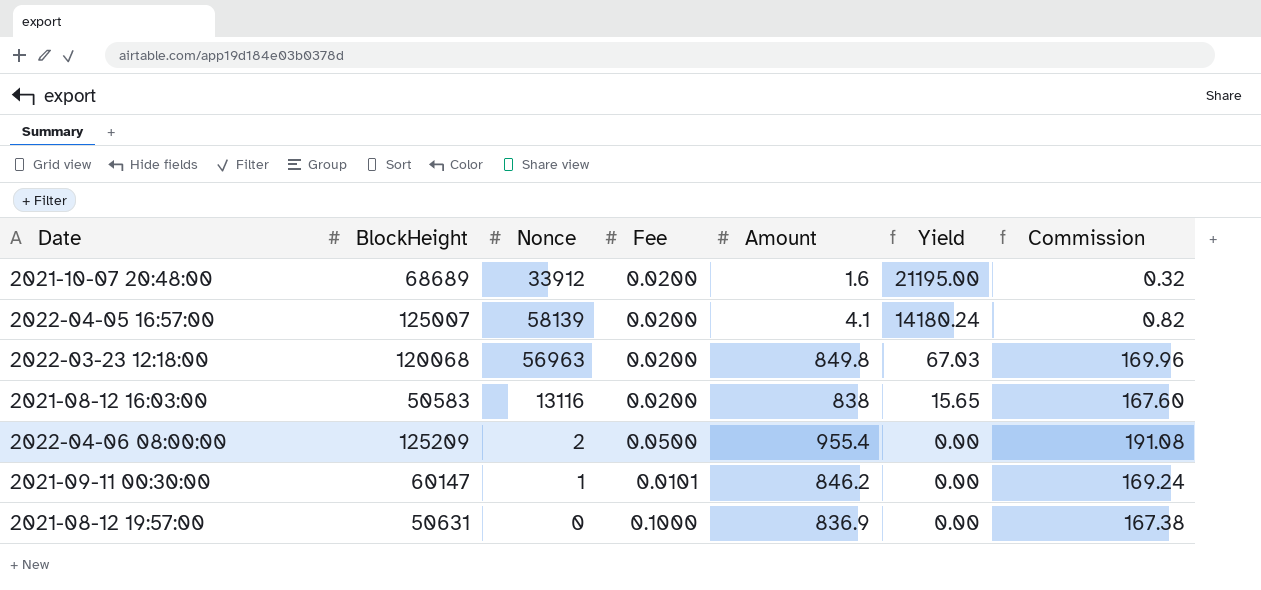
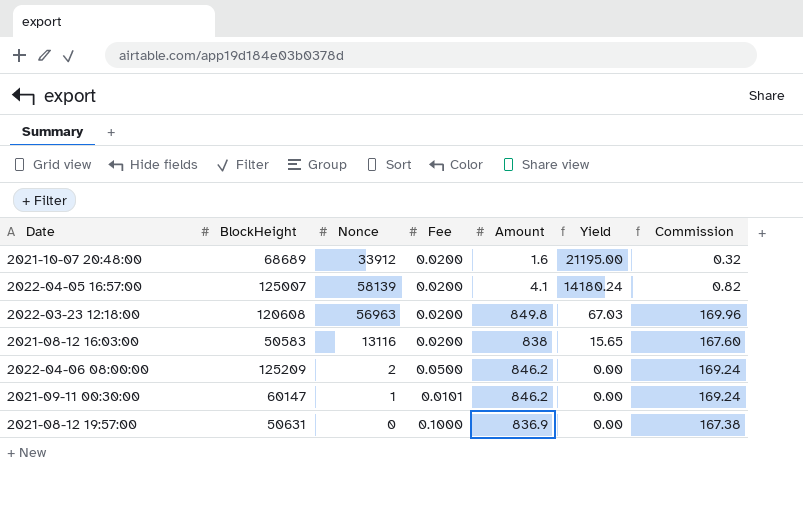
2022-03-23 12:18:00 | BlockHeight: 120068 -> 120608
2022-04-06 08:00:00 | Amount: 955.4 -> 846.2
2022-04-06 08:00:00 | Commission: 191.08 -> 169.24

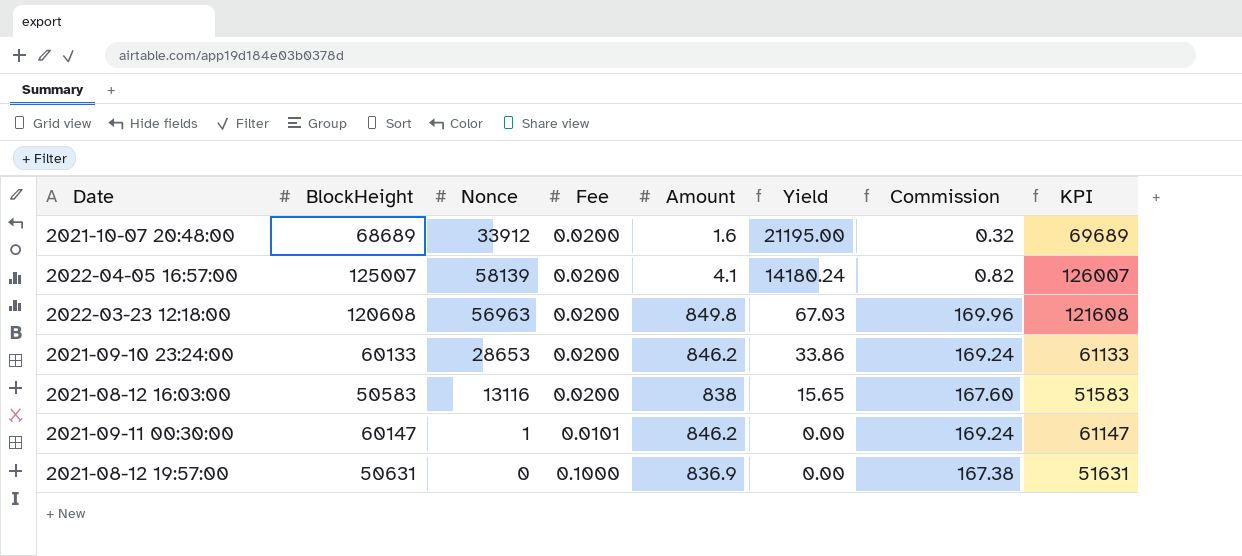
column KPI | formula: none -> [BlockHeight] + 1000
row 2022-04-06 08:00:00: 125209 | 2 | 0.0500 | 846.2 | 0.00 | 169.24 -> none
row 2021-09-10 23:24:00: none -> 60133 | 28653 | 0.0200 | 846.2 | 33.86 | 169.24 | 61133

